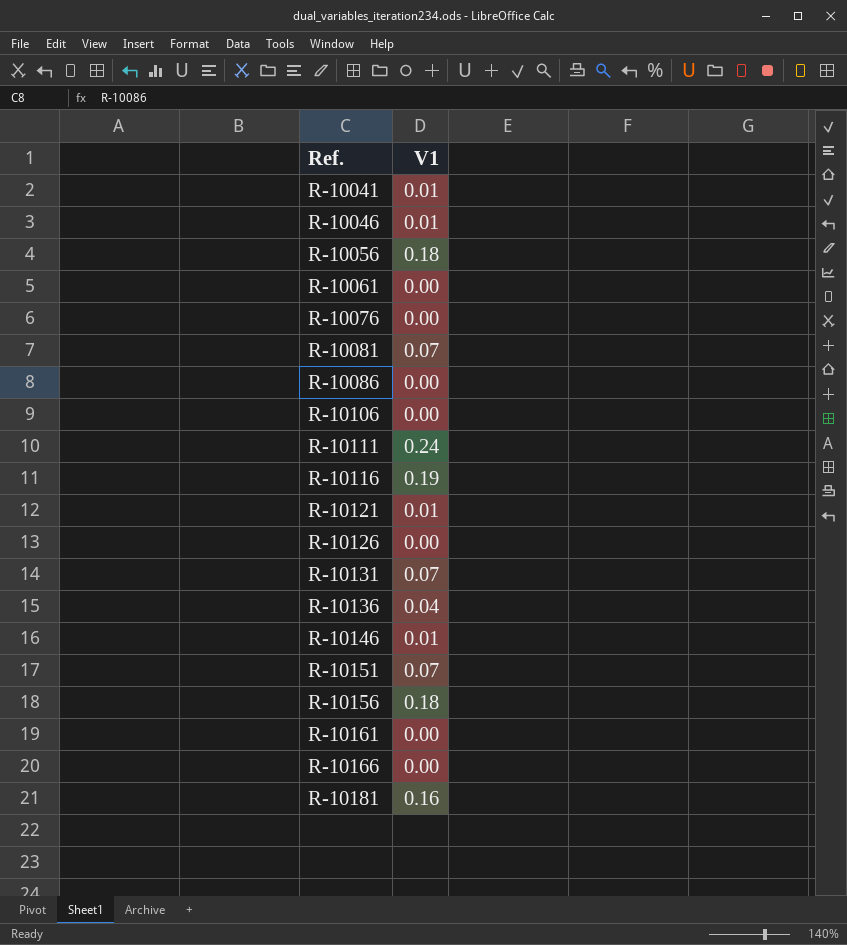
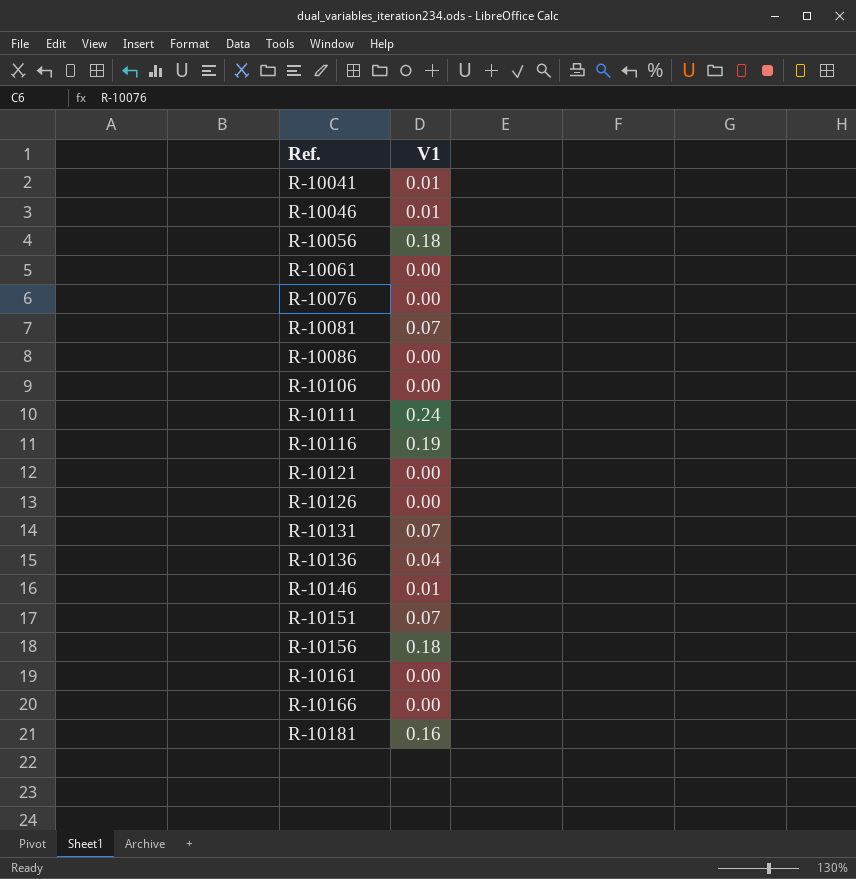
R-10121 | V1: 0.01 -> 0.00

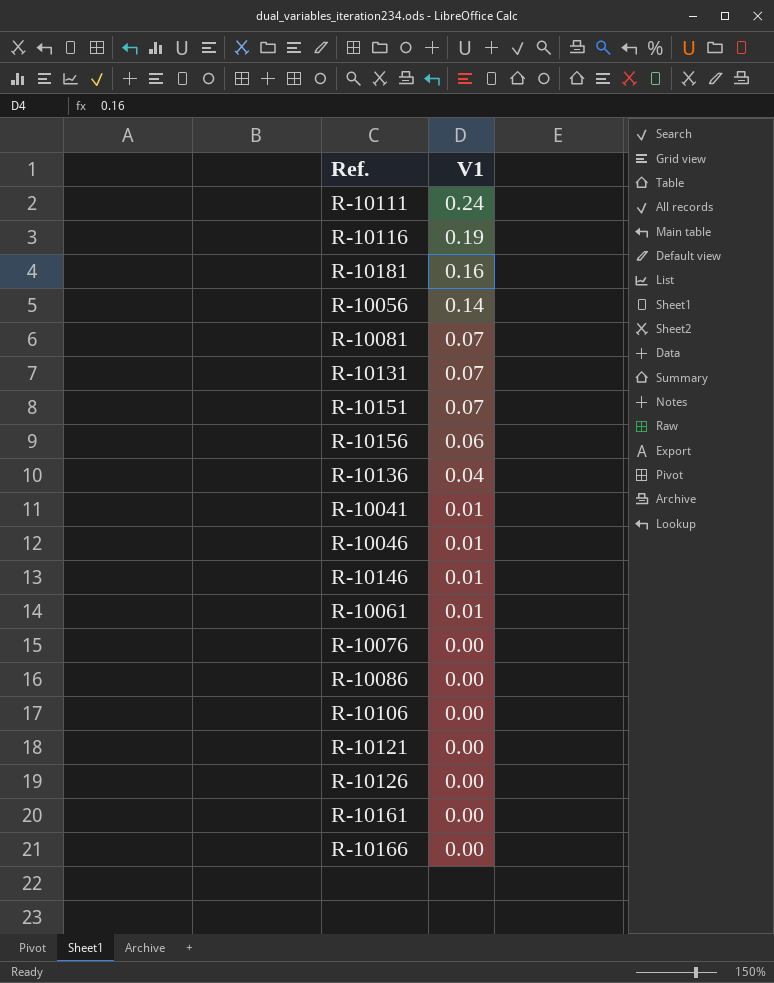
row order: Ref. ascending -> V1 descending
R-10056 | V1: 0.18 -> 0.14
R-10156 | V1: 0.18 -> 0.06
R-10061 | V1: 0.00 -> 0.01

